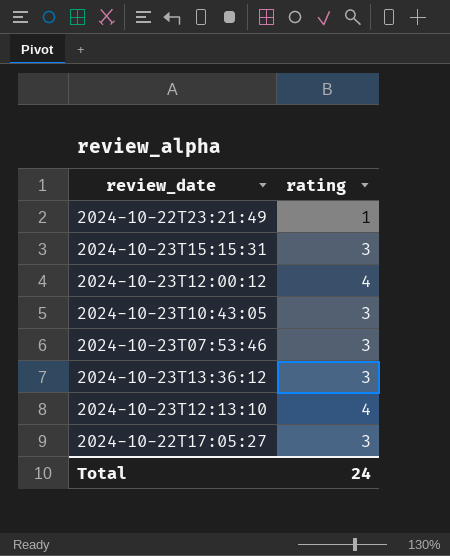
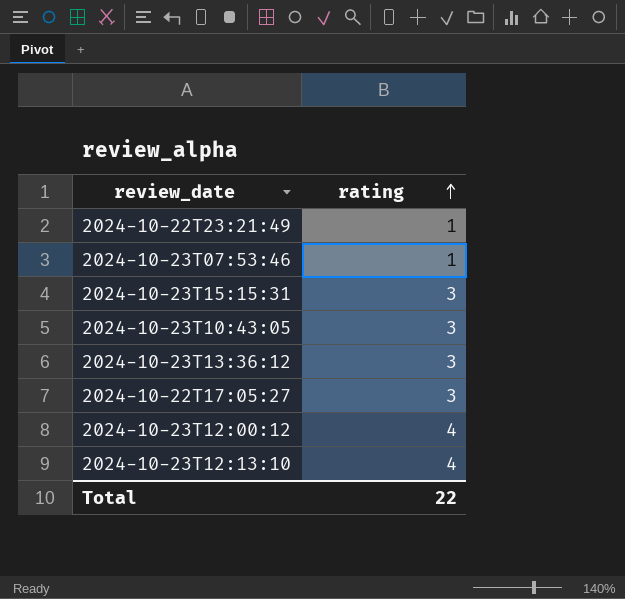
row order: none -> rating ascending
2024-10-23T07:53:46 | rating: 3 -> 1
Total | rating: 24 -> 22

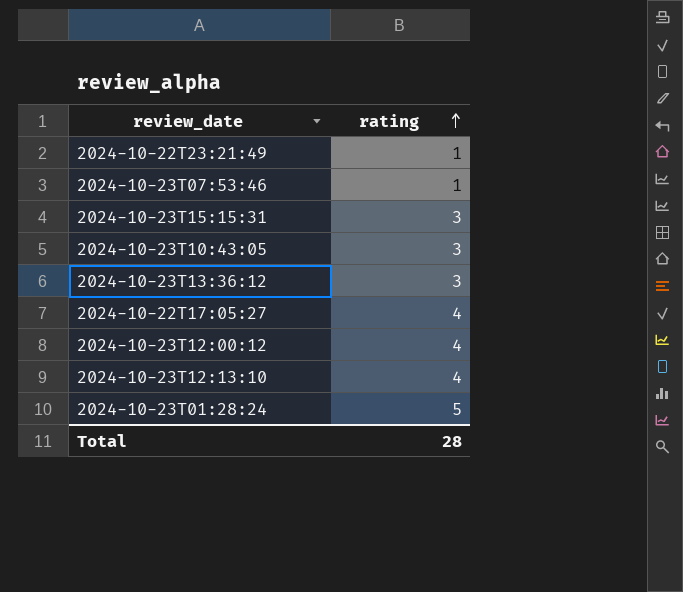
2024-10-22T17:05:27 | rating: 3 -> 4
row 2024-10-23T01:28:24: none -> 5
Total | rating: 22 -> 28

